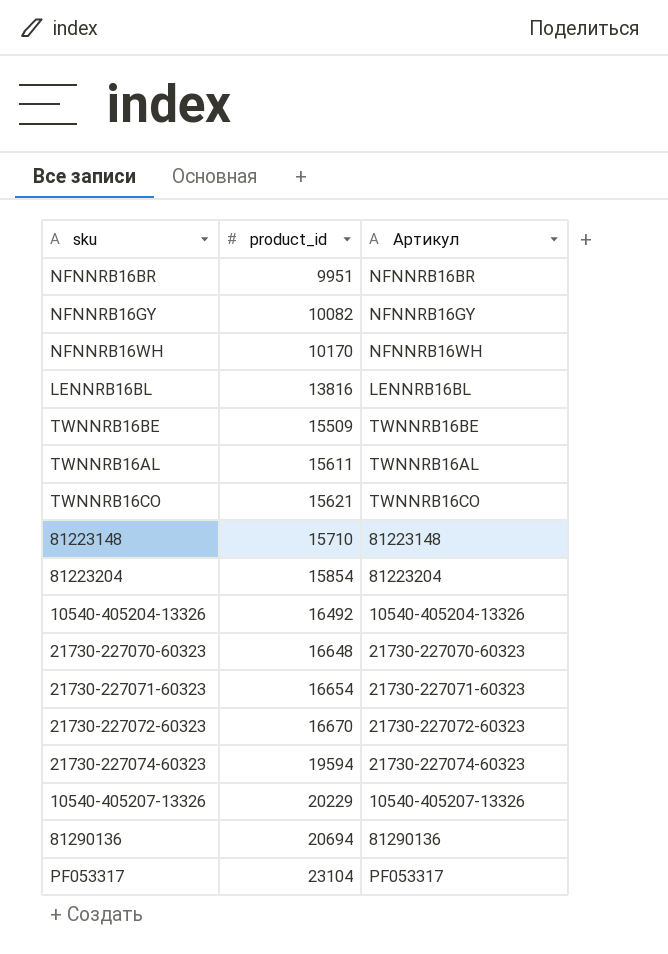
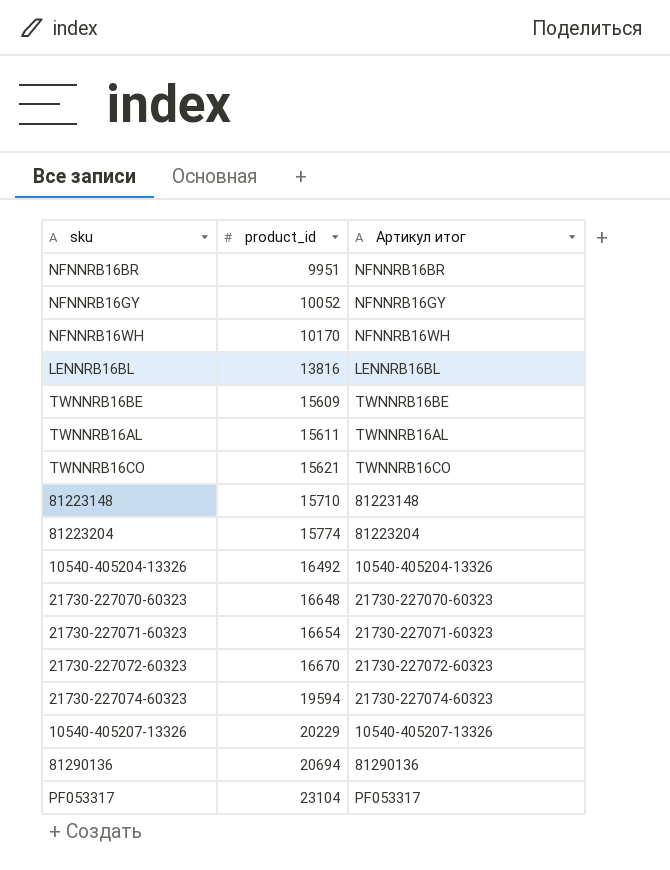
column name: Артикул -> Артикул итог
NFNNRB16GY | product_id: 10082 -> 10052
TWNNRB16BE | product_id: 15509 -> 15609
81223204 | product_id: 15854 -> 15774

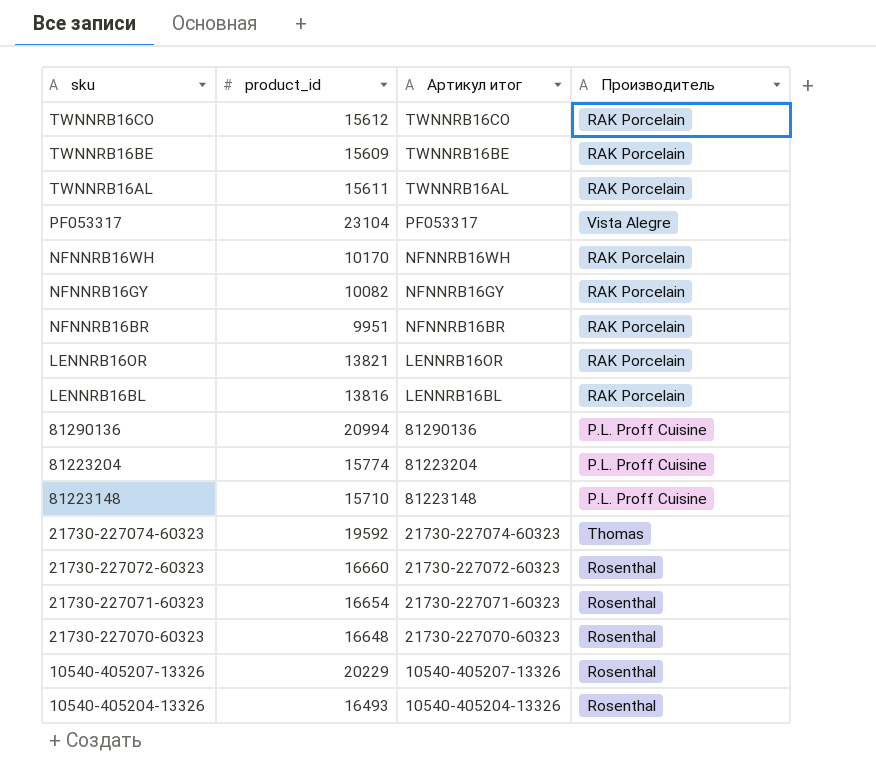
row order: product_id ascending -> sku descending
column Производитель | position: none -> 4
TWNNRB16CO | product_id: 15621 -> 15612
NFNNRB16GY | product_id: 10052 -> 10082
row LENNRB16OR: none -> 13821 | LENNRB16OR | RAK Porcelain
81290136 | product_id: 20694 -> 20994
21730-227074-60323 | product_id: 19594 -> 19592
21730-227072-60323 | product_id: 16670 -> 16660
10540-405204-13326 | product_id: 16492 -> 16493

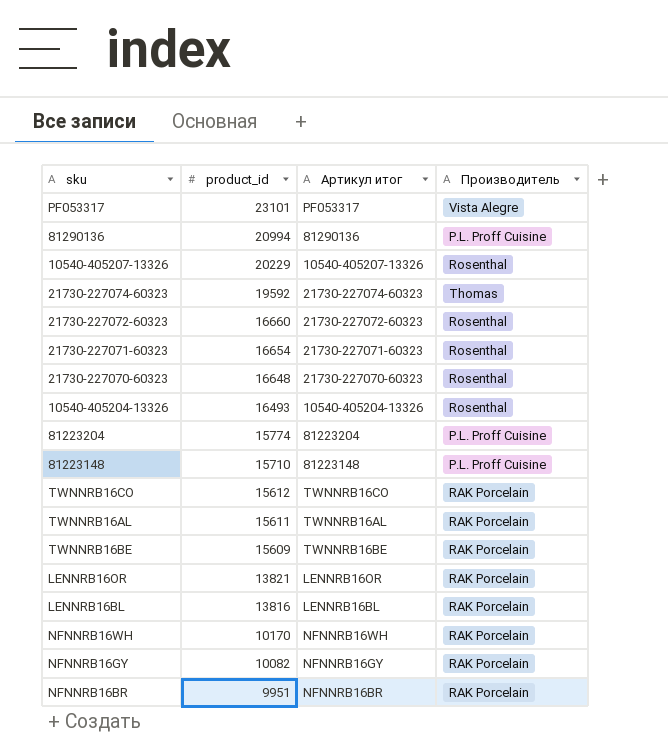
row order: sku descending -> product_id descending
PF053317 | product_id: 23104 -> 23101

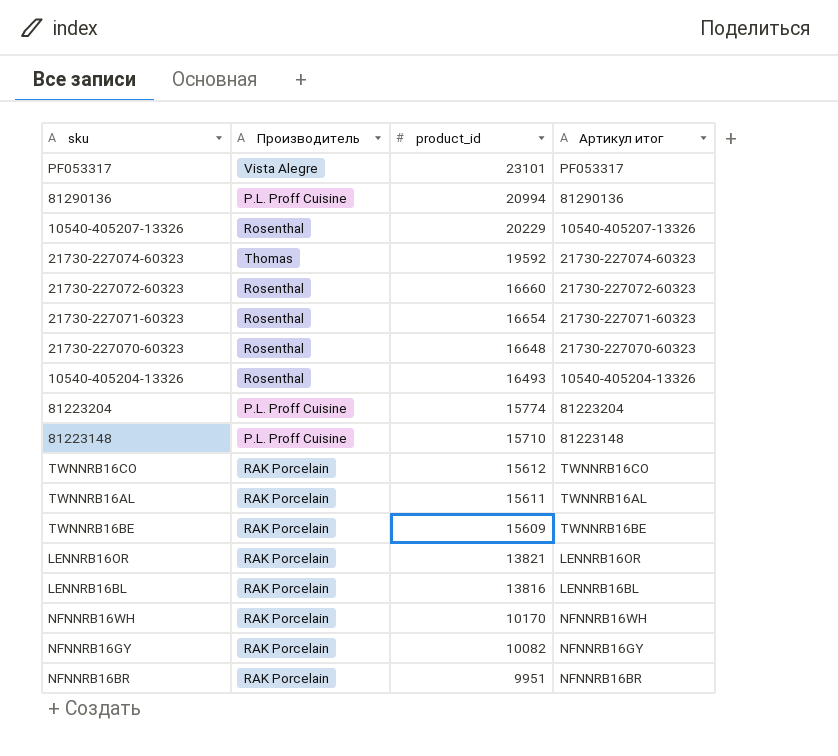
column Производитель | position: 4 -> 2

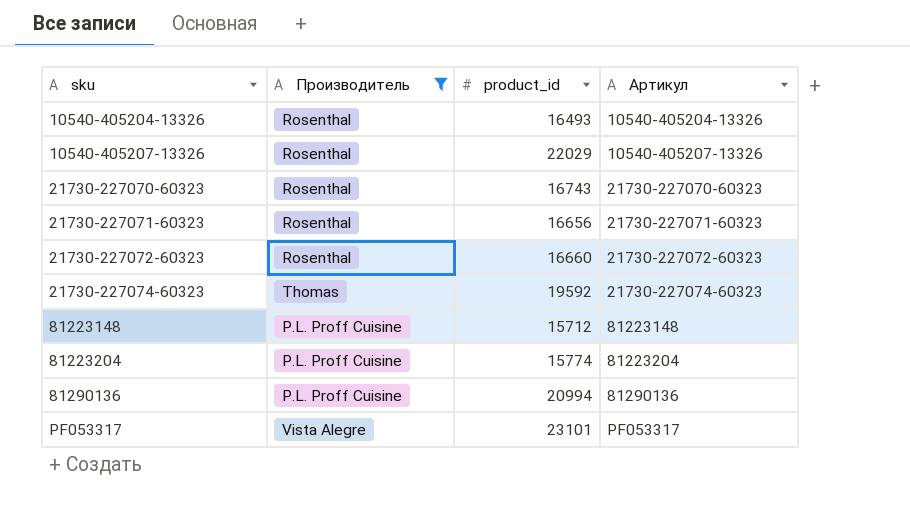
filter: none -> Производитель != RAK Porcelain
row order: product_id descending -> sku ascending
column name: Артикул итог -> Артикул
10540-405207-13326 | product_id: 20229 -> 22029
21730-227070-60323 | product_id: 16648 -> 16743
21730-227071-60323 | product_id: 16654 -> 16656
81223148 | product_id: 15710 -> 15712

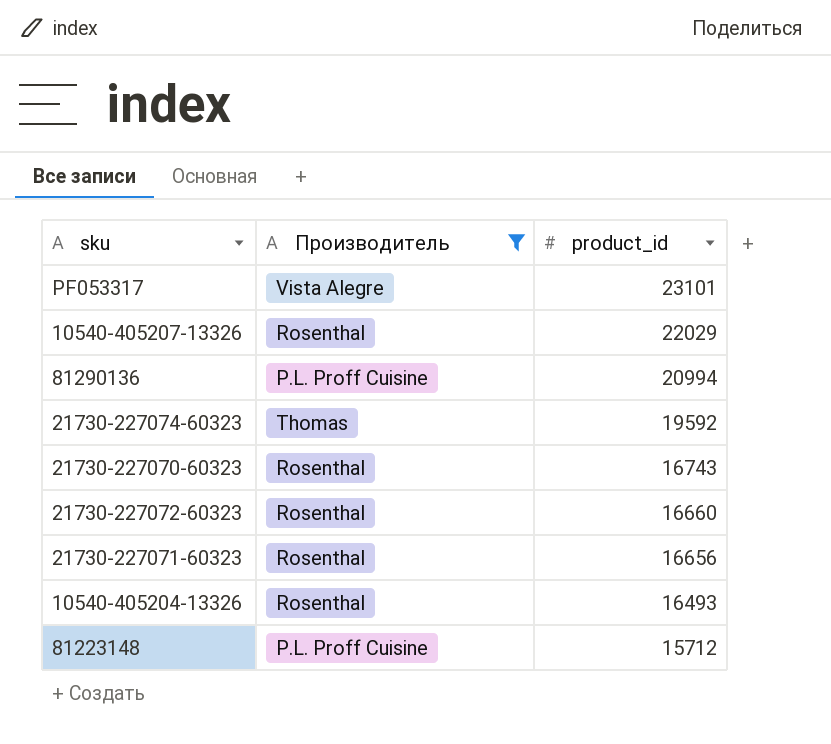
row order: sku ascending -> product_id descending
column Артикул | position: 4 -> none
row 81223204: P.L. Proff Cuisine | 15774 | 81223204 -> none

